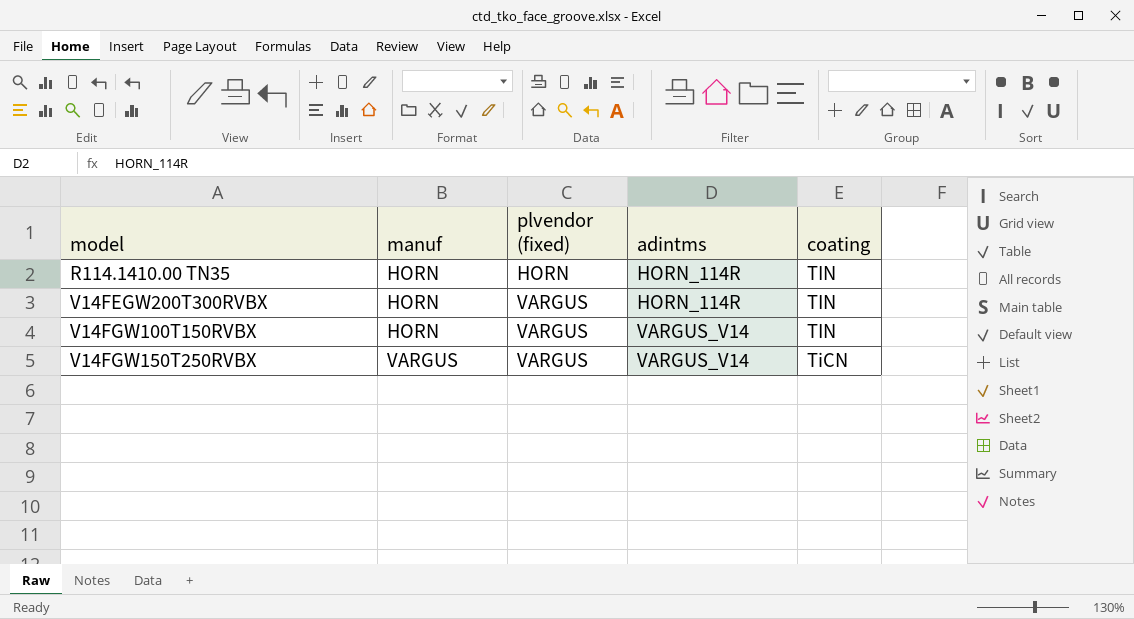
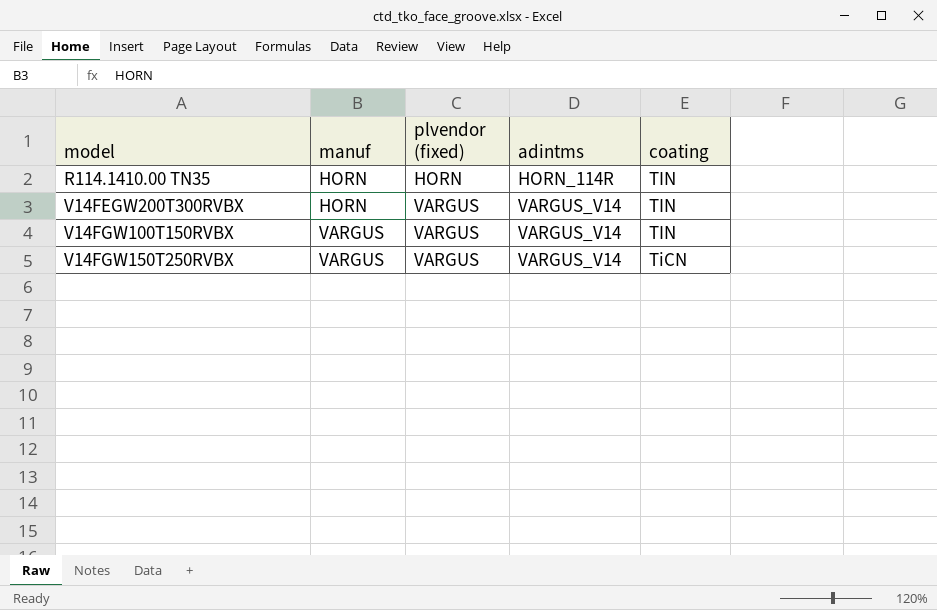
V14FEGW200T300RVBX | adintms: HORN_114R -> VARGUS_V14
V14FGW100T150RVBX | manuf: HORN -> VARGUS

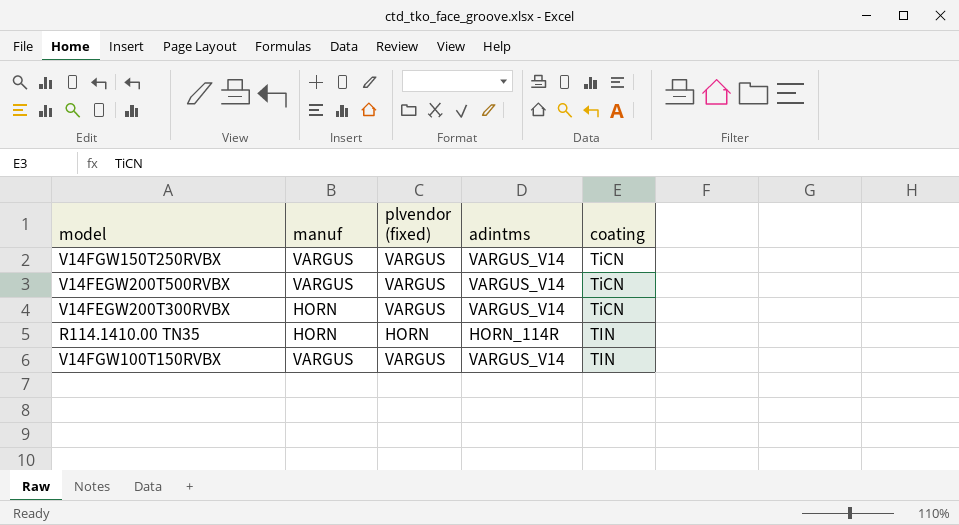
row order: model ascending -> coating ascending
row V14FEGW200T500RVBX: none -> VARGUS | VARGUS | VARGUS_V14 | TiCN
V14FEGW200T300RVBX | coating: TIN -> TiCN

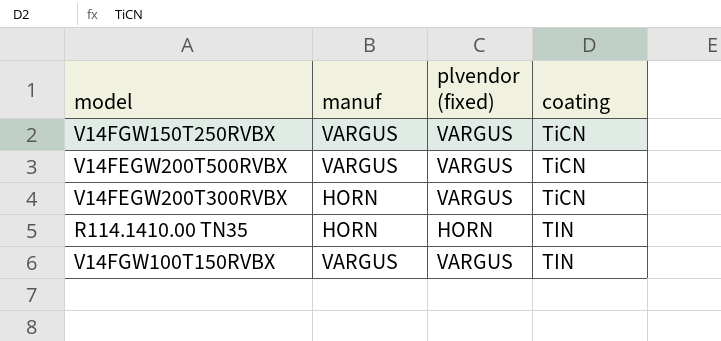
column adintms | position: 4 -> none

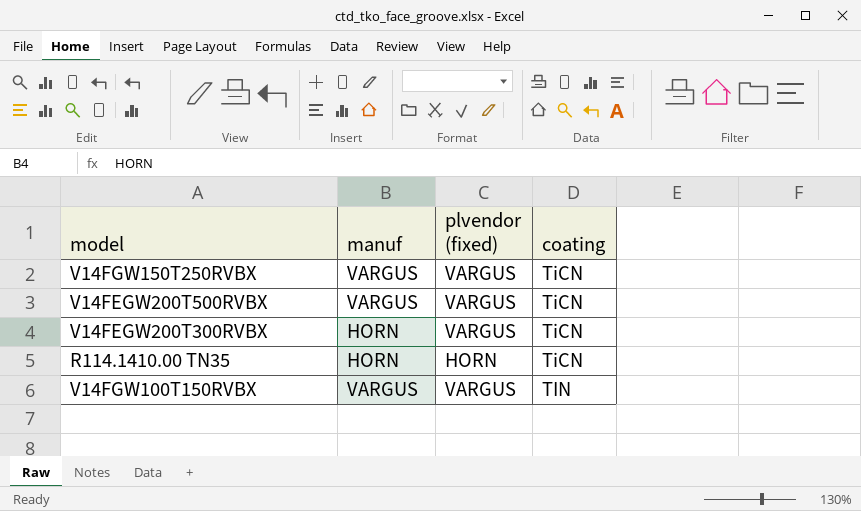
R114.1410.00 TN35 | coating: TIN -> TiCN

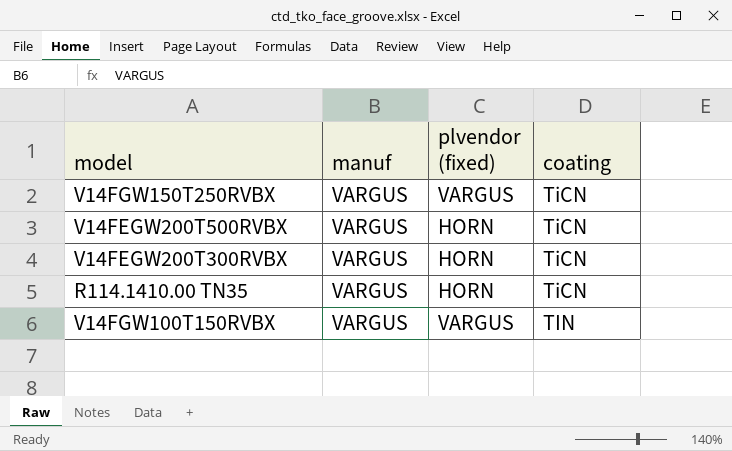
V14FEGW200T500RVBX | plvendor (fixed): VARGUS -> HORN
V14FEGW200T300RVBX | manuf: HORN -> VARGUS
V14FEGW200T300RVBX | plvendor (fixed): VARGUS -> HORN
R114.1410.00 TN35 | manuf: HORN -> VARGUS

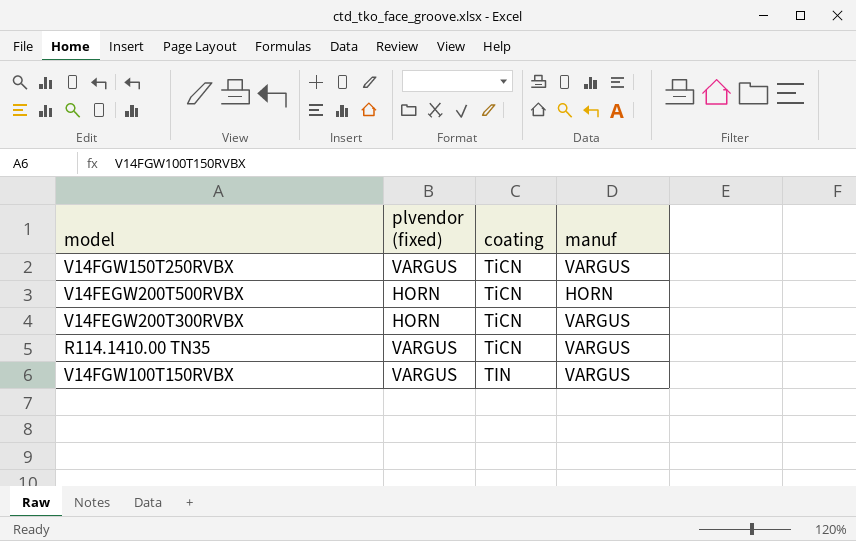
column manuf | position: 2 -> 4
V14FEGW200T500RVBX | manuf: VARGUS -> HORN
R114.1410.00 TN35 | plvendor (fixed): HORN -> VARGUS

